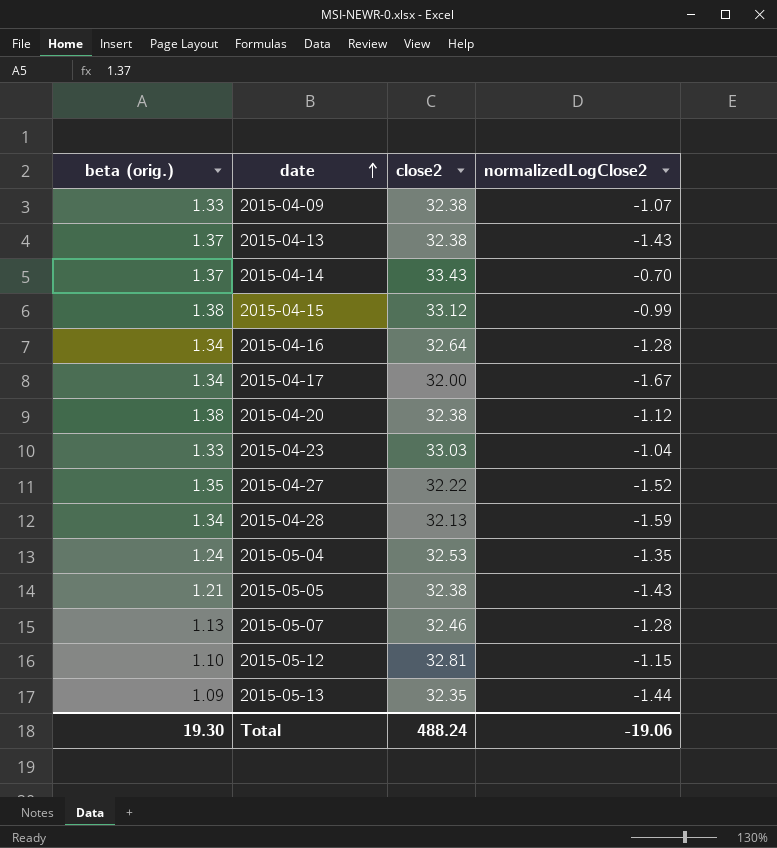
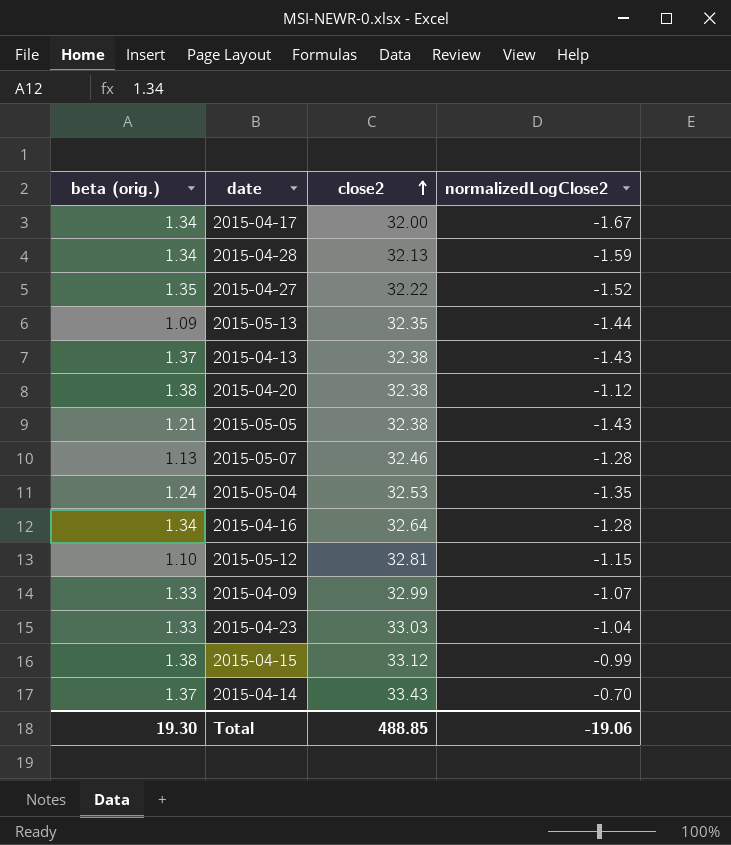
row order: date ascending -> close2 ascending
2015-04-09 | close2: 32.38 -> 32.99
Total | close2: 488.24 -> 488.85

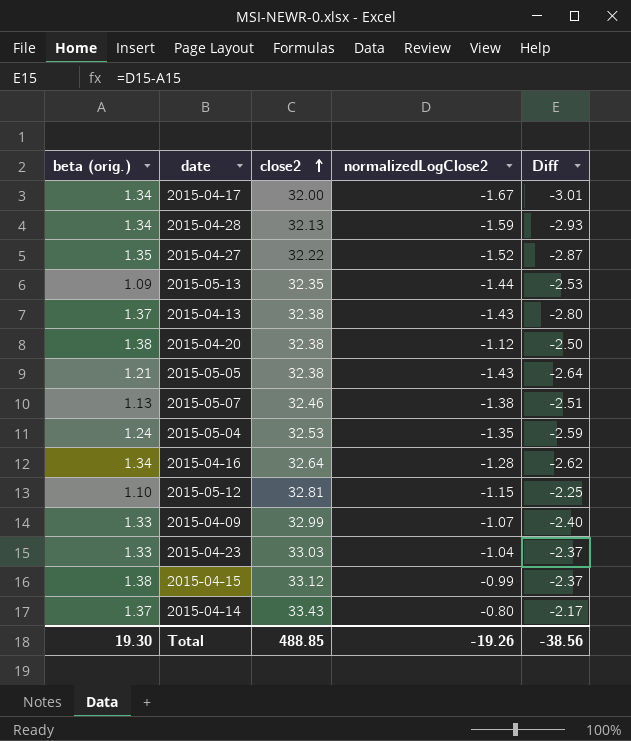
column Diff | formula: none -> [normalizedLogClose2] - [beta (orig.)]
2015-05-07 | normalizedLogClose2: -1.28 -> -1.38
2015-04-14 | normalizedLogClose2: -0.70 -> -0.80
Total | normalizedLogClose2: -19.06 -> -19.26

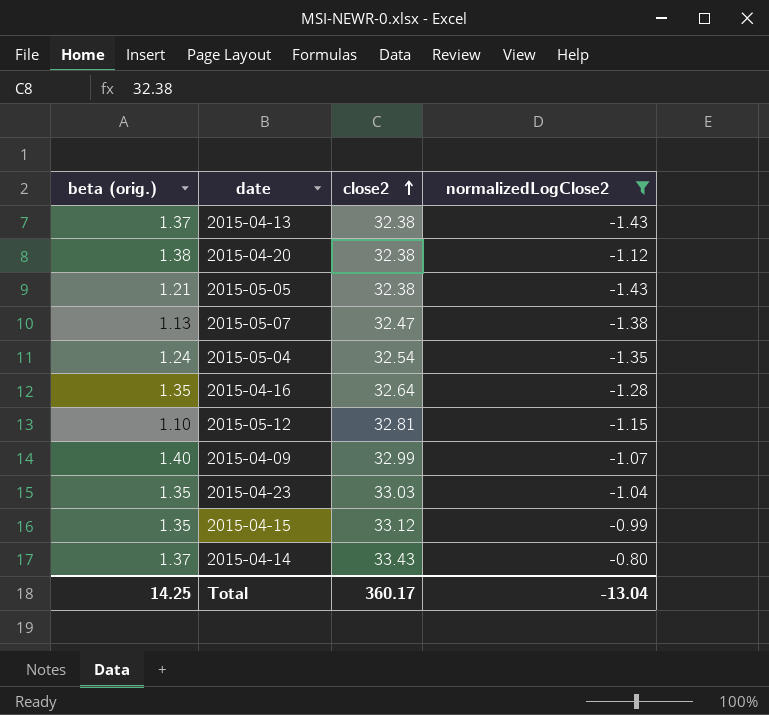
filter: none -> normalizedLogClose2 >= -1.43
column Diff | formula: [normalizedLogClose2] - [beta (orig.)] -> none
2015-05-07 | close2: 32.46 -> 32.47
2015-05-04 | close2: 32.53 -> 32.54
2015-04-16 | beta (orig.): 1.34 -> 1.35
2015-04-09 | beta (orig.): 1.33 -> 1.40
2015-04-23 | beta (orig.): 1.33 -> 1.35
2015-04-15 | beta (orig.): 1.38 -> 1.35
Total | beta (orig.): 19.30 -> 14.25
Total | close2: 488.85 -> 360.17
Total | normalizedLogClose2: -19.26 -> -13.04

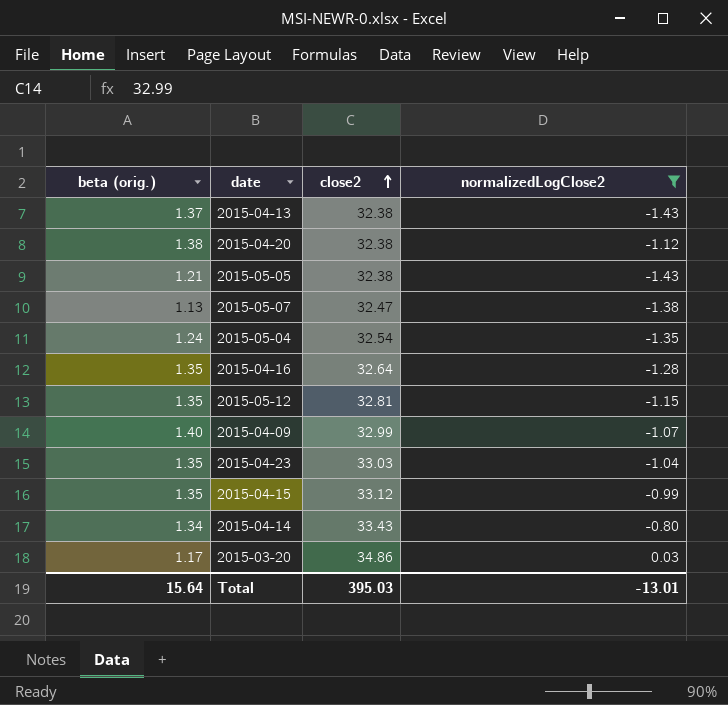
2015-05-12 | beta (orig.): 1.10 -> 1.35
2015-04-14 | beta (orig.): 1.37 -> 1.34
row 2015-03-20: none -> 1.17 | 34.86 | 0.03
Total | beta (orig.): 14.25 -> 15.64
Total | close2: 360.17 -> 395.03
Total | normalizedLogClose2: -13.04 -> -13.01

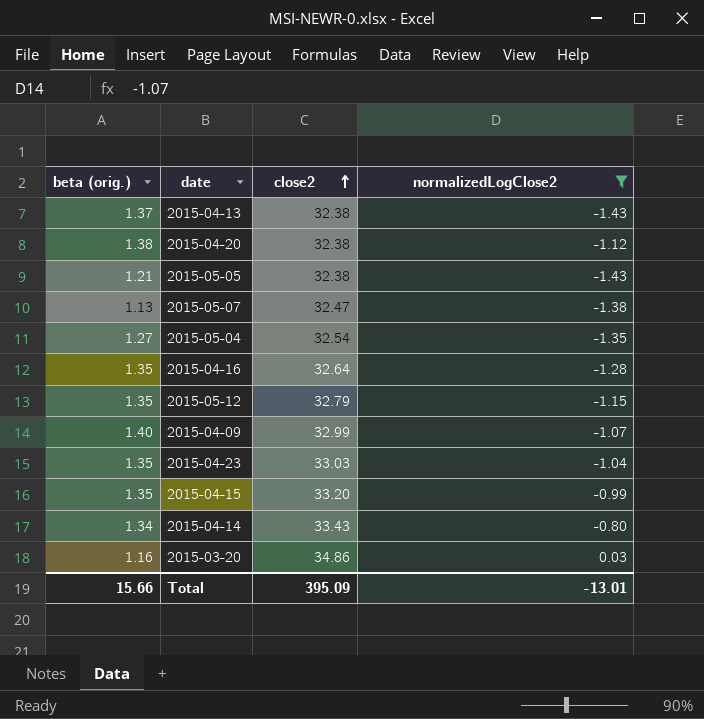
2015-05-04 | beta (orig.): 1.24 -> 1.27
2015-05-12 | close2: 32.81 -> 32.79
2015-04-15 | close2: 33.12 -> 33.20
2015-03-20 | beta (orig.): 1.17 -> 1.16
Total | beta (orig.): 15.64 -> 15.66
Total | close2: 395.03 -> 395.09

